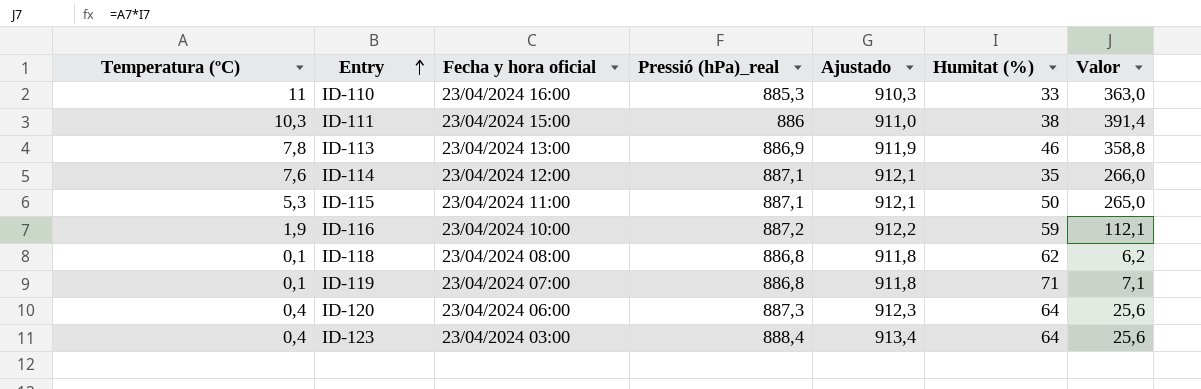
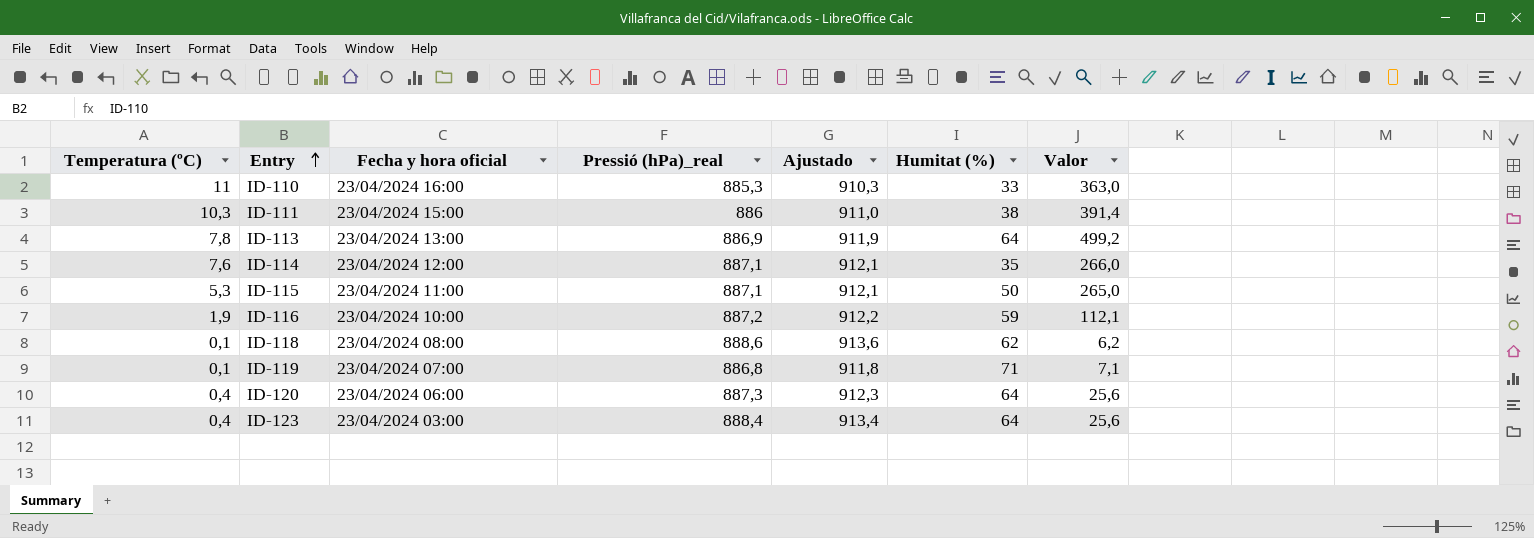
ID-113 | Humitat (%): 46 -> 64
ID-113 | Valor: 358,8 -> 499,2
ID-118 | Pressió (hPa)_real: 886,8 -> 888,6
ID-118 | Ajustado: 911,8 -> 913,6

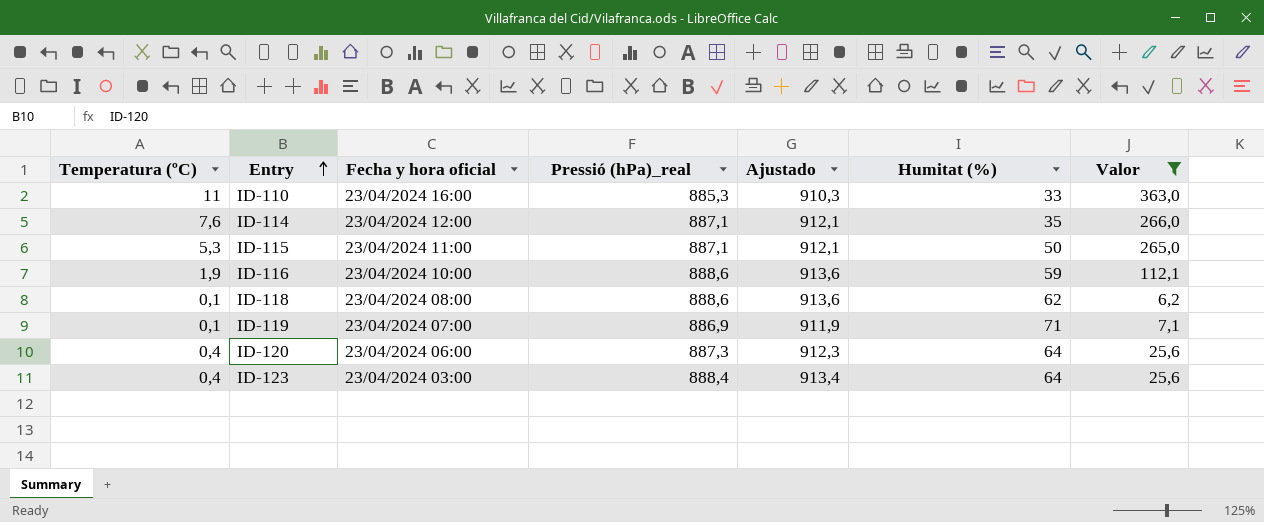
filter: none -> Valor <= 363,0
ID-116 | Pressió (hPa)_real: 887,2 -> 888,6
ID-116 | Ajustado: 912,2 -> 913,6
ID-119 | Pressió (hPa)_real: 886,8 -> 886,9
ID-119 | Ajustado: 911,8 -> 911,9

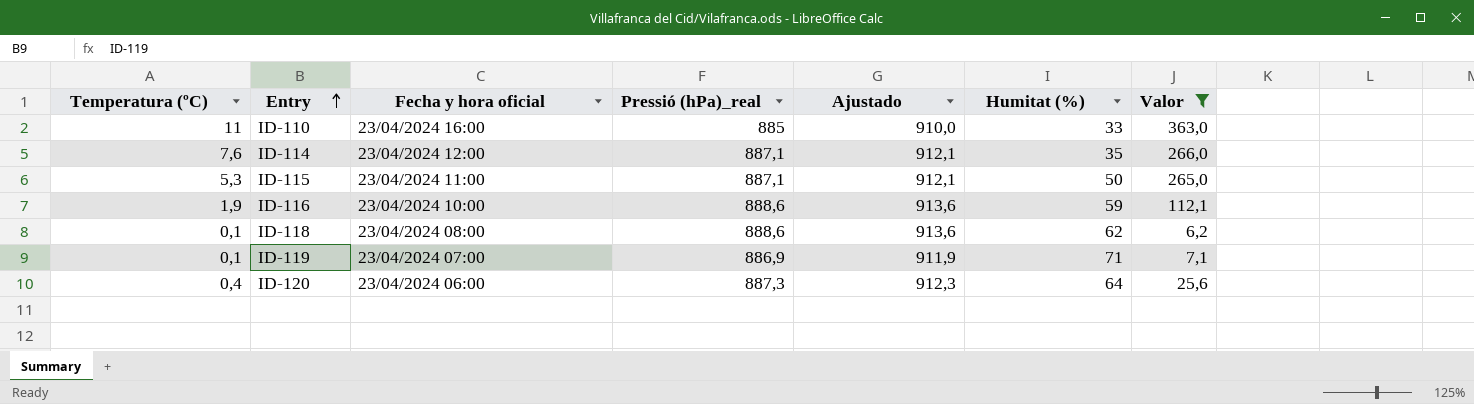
row ID-123: 0,4 | 23/04/2024 03:00 | 888,4 | 913,4 | 64 | 25,6 -> none
ID-110 | Pressió (hPa)_real: 885,3 -> 885
ID-110 | Ajustado: 910,3 -> 910,0

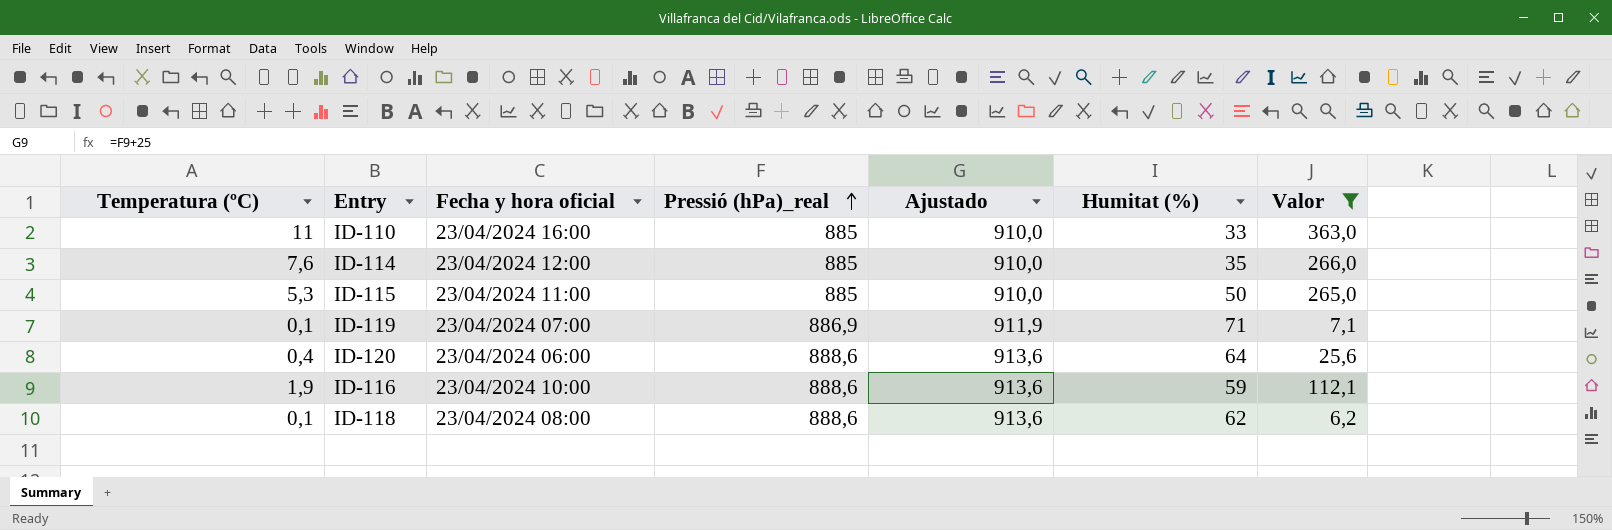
row order: Entry ascending -> Pressió (hPa)_real ascending
ID-114 | Pressió (hPa)_real: 887,1 -> 885
ID-114 | Ajustado: 912,1 -> 910,0
ID-115 | Pressió (hPa)_real: 887,1 -> 885
ID-115 | Ajustado: 912,1 -> 910,0
ID-120 | Pressió (hPa)_real: 887,3 -> 888,6
ID-120 | Ajustado: 912,3 -> 913,6

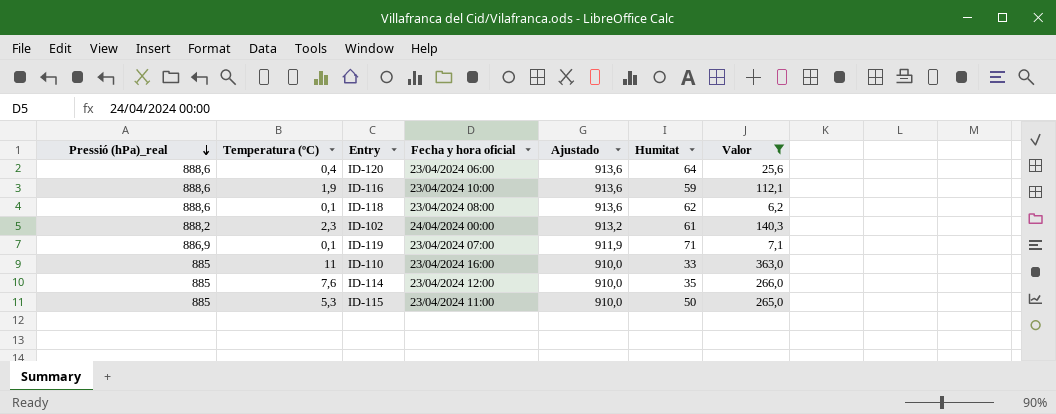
row order: Pressió (hPa)_real ascending -> Pressió (hPa)_real descending
column Pressió (hPa)_real | position: 4 -> 1
column name: Humitat (%) -> Humitat
row ID-102: none -> 888,2 | 2,3 | 24/04/2024 00:00 | 913,2 | 61 | 140,3

